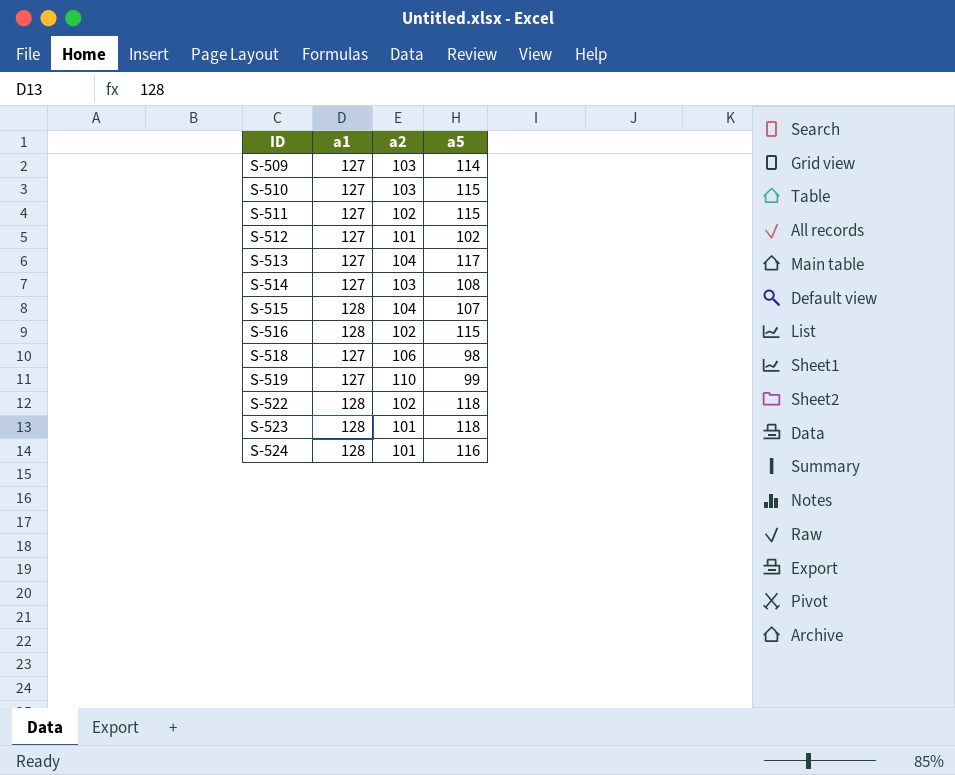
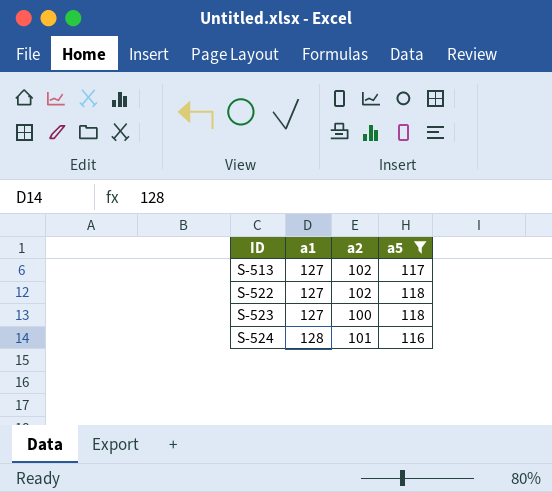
filter: none -> a5 >= 116
S-513 | a2: 104 -> 102
S-522 | a1: 128 -> 127
S-523 | a1: 128 -> 127
S-523 | a2: 101 -> 100

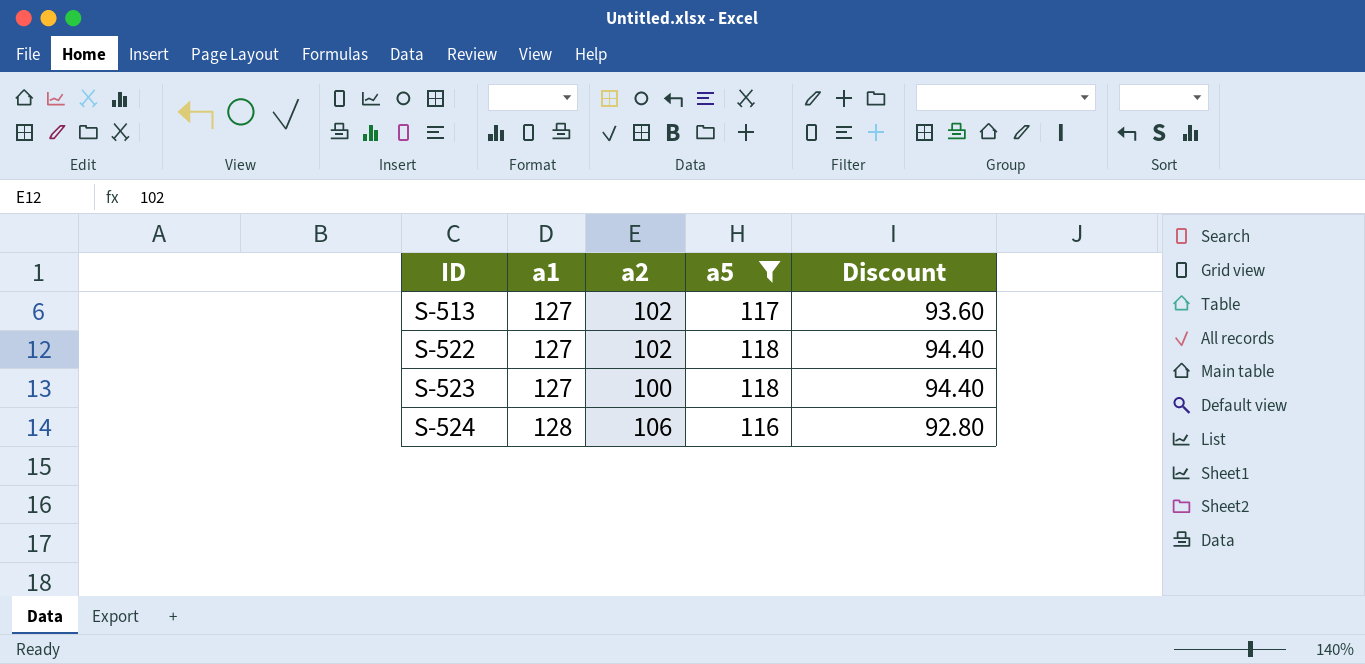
column Discount | formula: none -> [a5] * 0.8
S-524 | a2: 101 -> 106

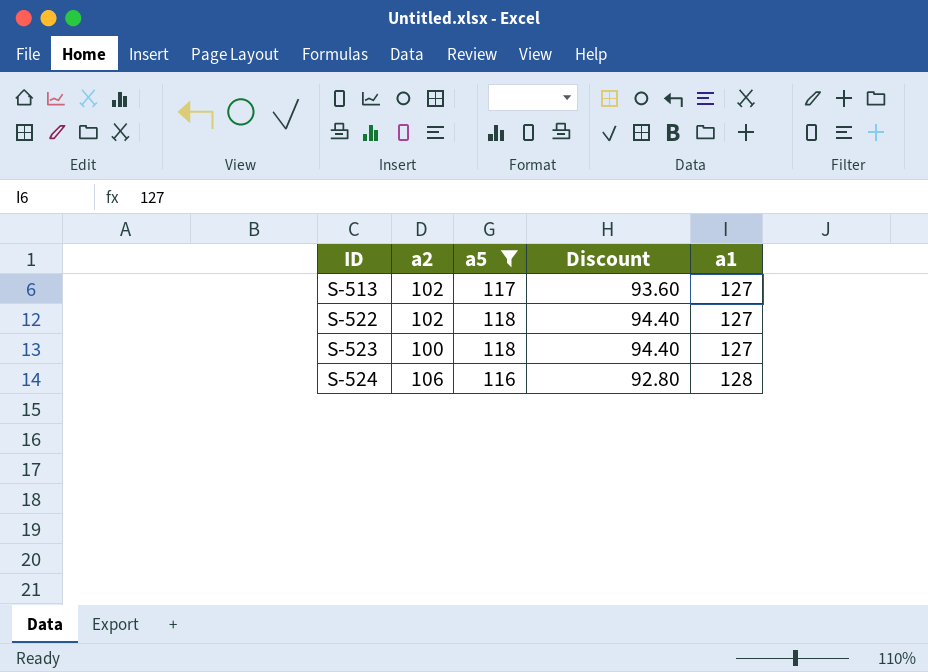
column a1 | position: 2 -> 5

